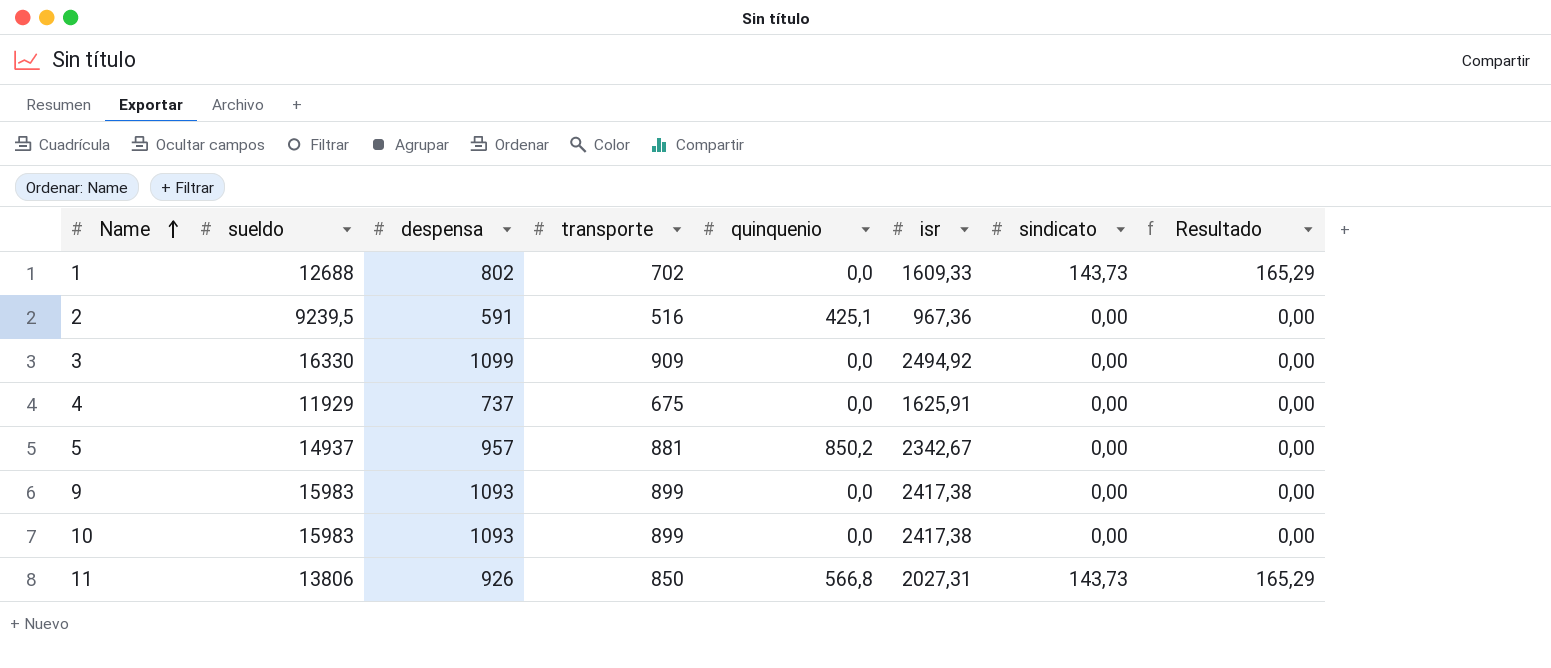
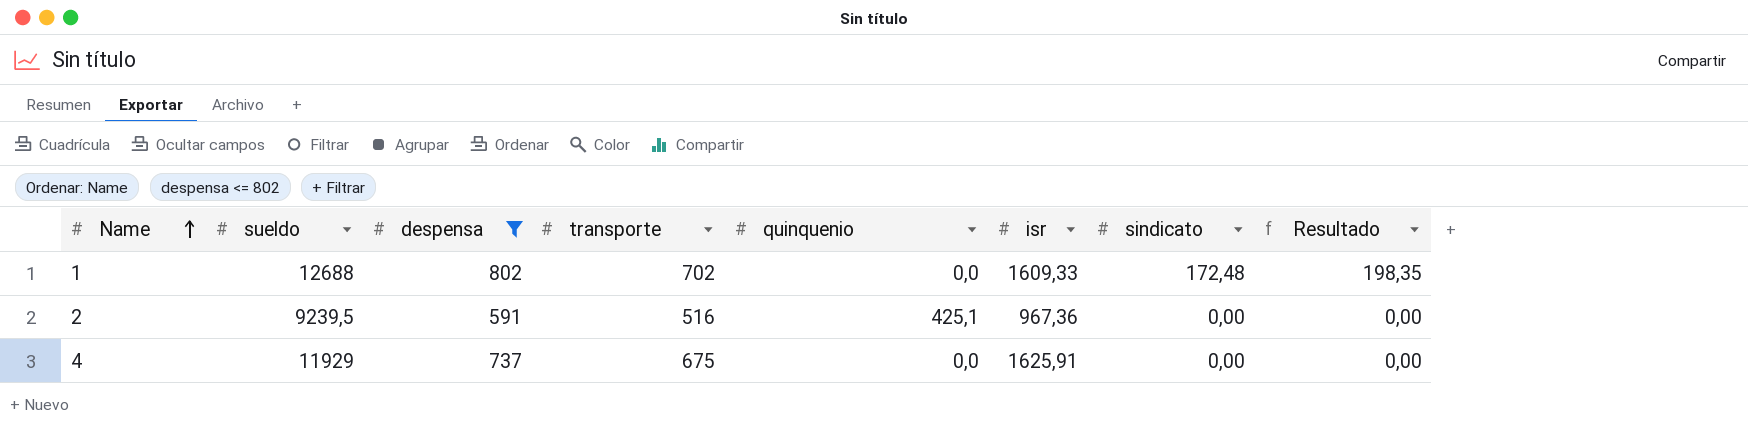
filter: none -> despensa <= 802
1 | sindicato: 143,73 -> 172,48
1 | Resultado: 165,29 -> 198,35

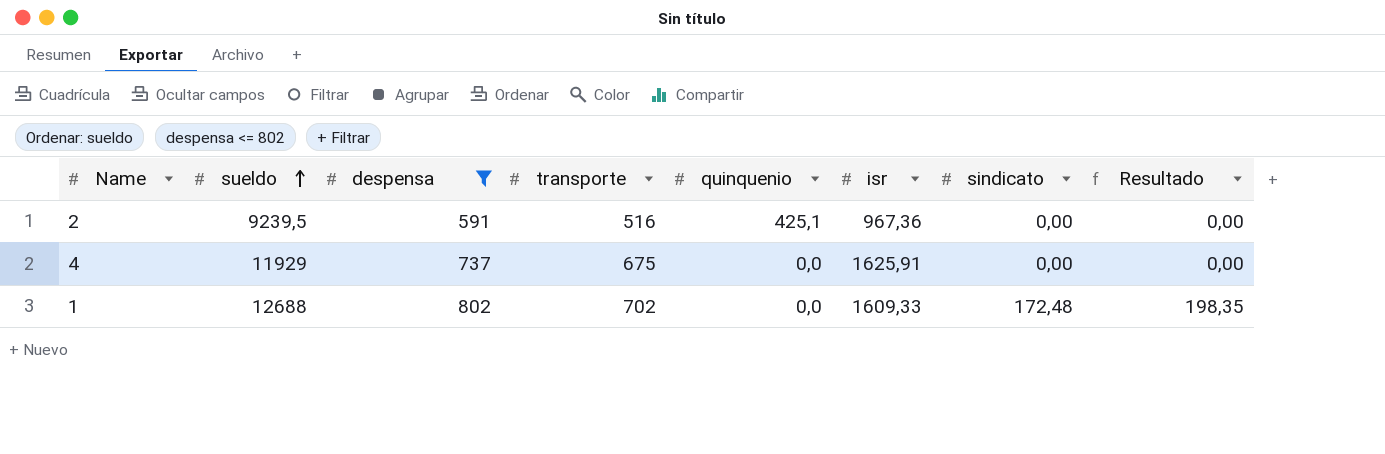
row order: Name ascending -> sueldo ascending

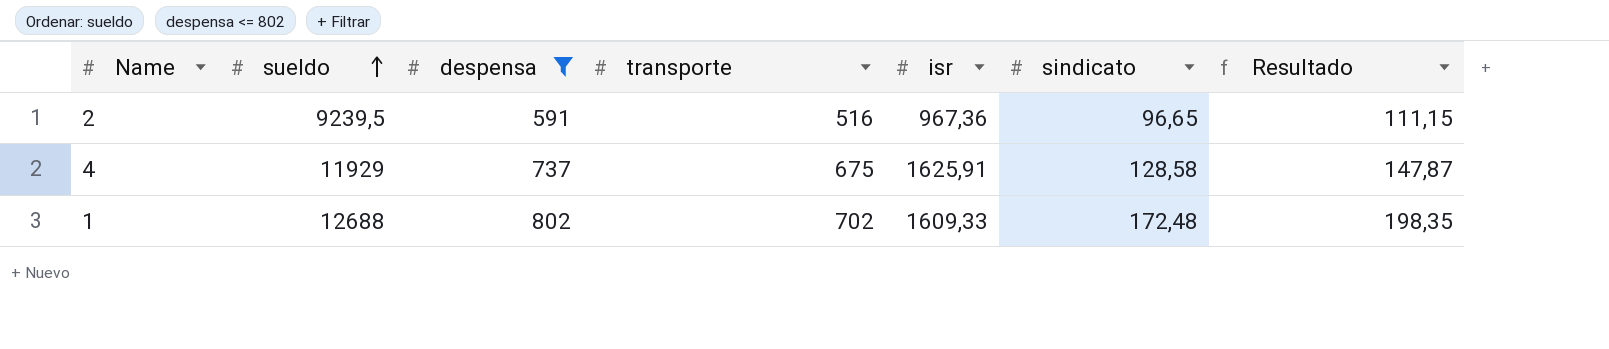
column quinquenio | position: 5 -> none
2 | sindicato: 0,00 -> 96,65
2 | Resultado: 0,00 -> 111,15
4 | sindicato: 0,00 -> 128,58
4 | Resultado: 0,00 -> 147,87

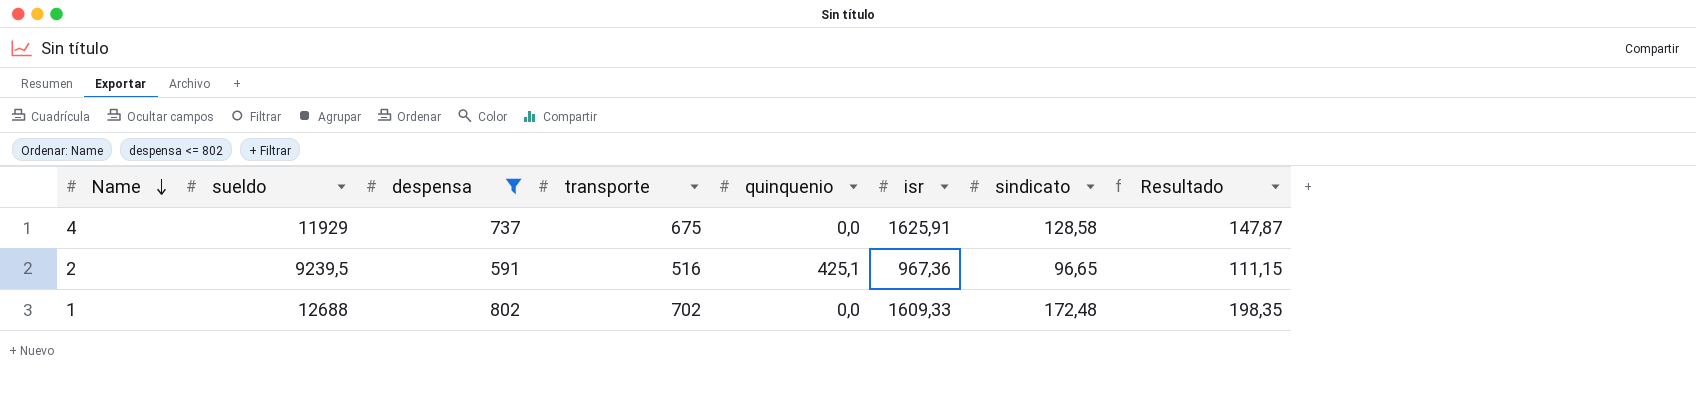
row order: sueldo ascending -> Name descending
column quinquenio | position: none -> 5

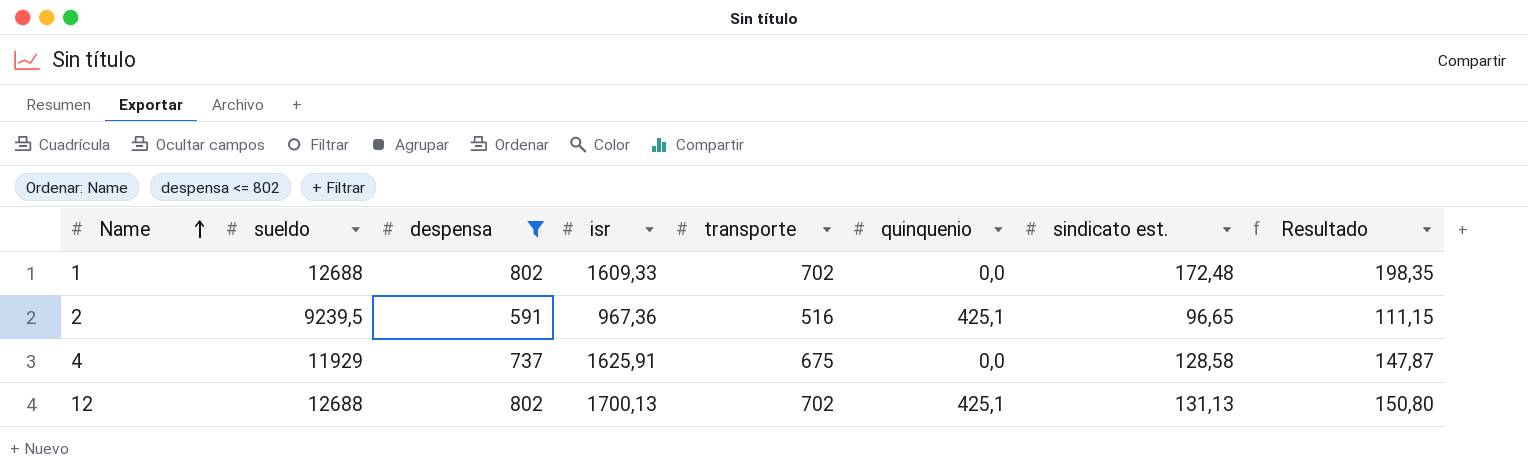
row order: Name descending -> Name ascending
column isr | position: 6 -> 4
column name: sindicato -> sindicato est.
row 12: none -> 12688 | 802 | 1700,13 | 702 | 425,1 | 131,13 | 150,80

